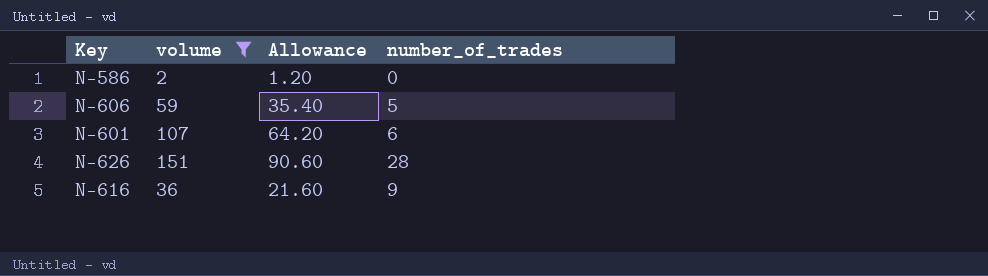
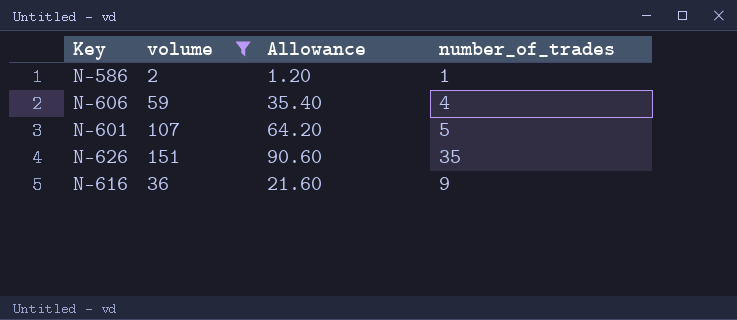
N-586 | number_of_trades: 0 -> 1
N-606 | number_of_trades: 5 -> 4
N-601 | number_of_trades: 6 -> 5
N-626 | number_of_trades: 28 -> 35

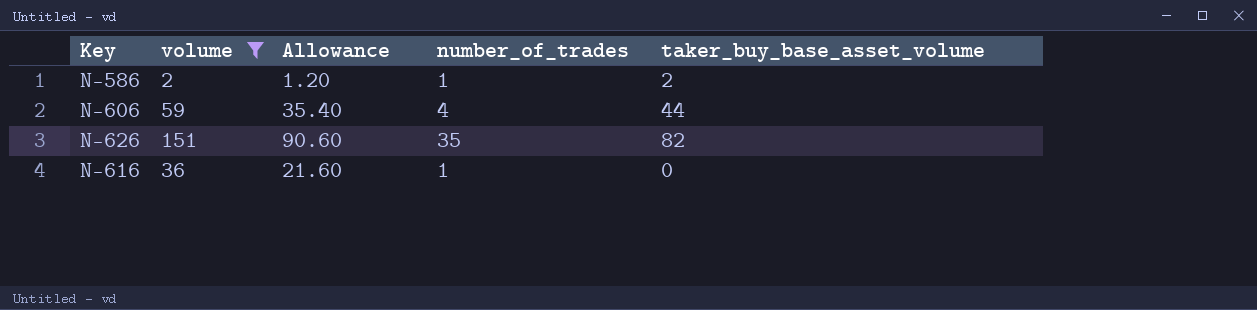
column taker_buy_base_asset_volume | position: none -> 5
row N-601: 107 | 64.20 | 5 -> none
N-616 | number_of_trades: 9 -> 1

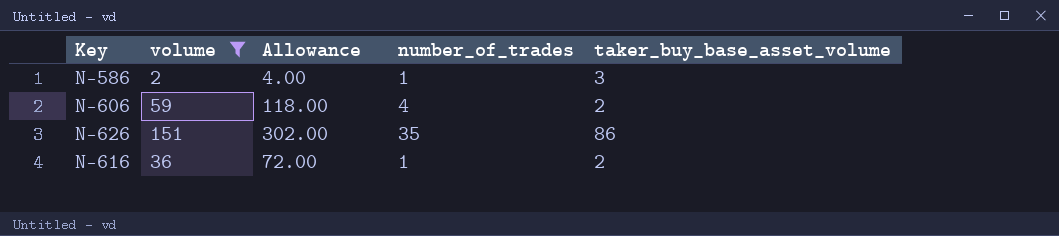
column Allowance | formula: [volume] * 0.6 -> [volume] * 2
N-586 | taker_buy_base_asset_volume: 2 -> 3
N-606 | taker_buy_base_asset_volume: 44 -> 2
N-626 | taker_buy_base_asset_volume: 82 -> 86
N-616 | taker_buy_base_asset_volume: 0 -> 2

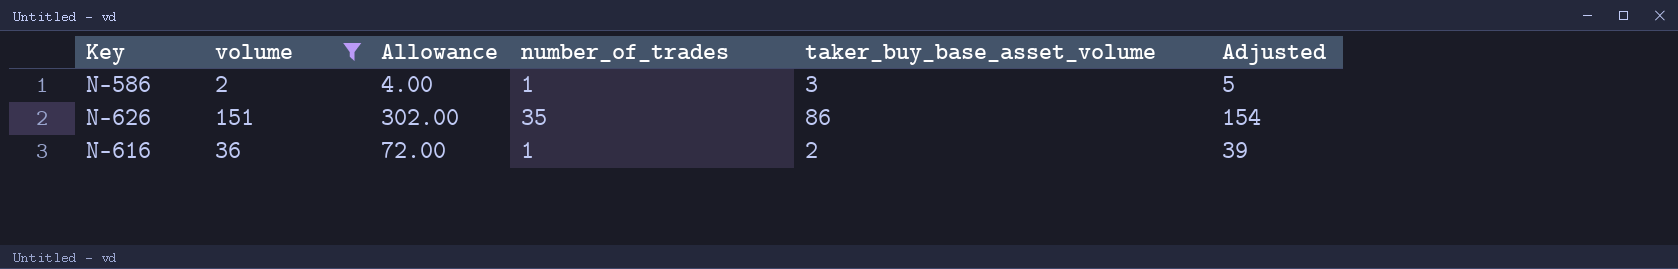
column Adjusted | formula: none -> [volume] + 3
row N-606: 59 | 118.00 | 4 | 2 -> none

